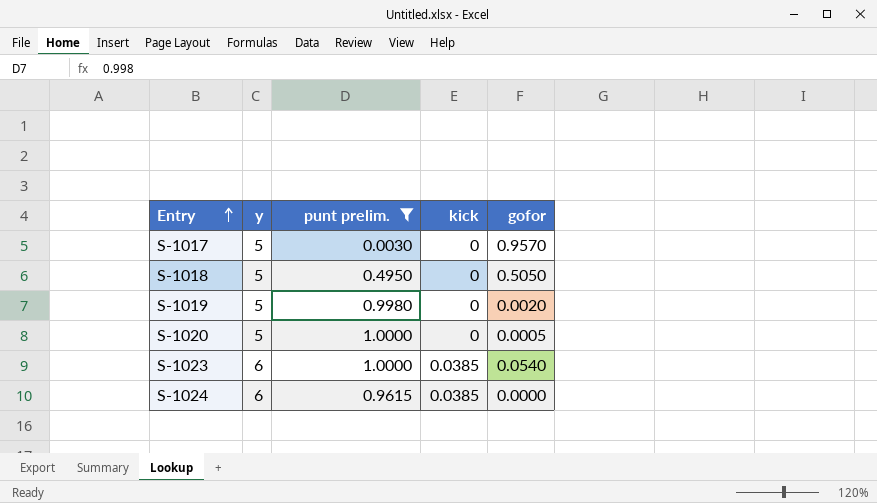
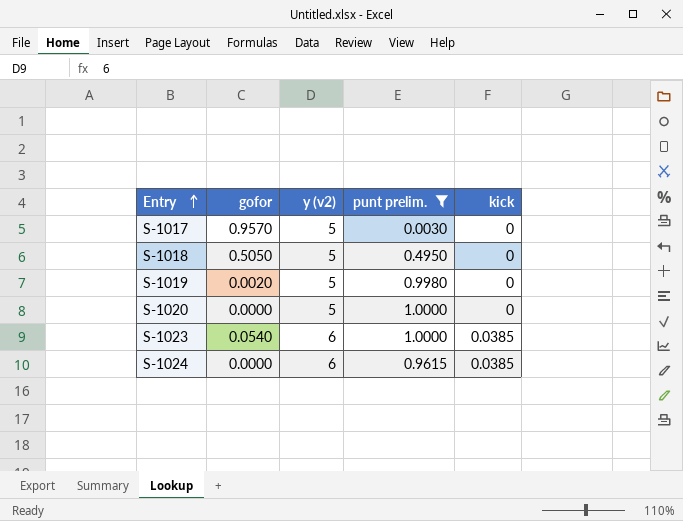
column gofor | position: 5 -> 2
column name: y -> y (v2)
S-1020 | gofor: 0.0005 -> 0.0000

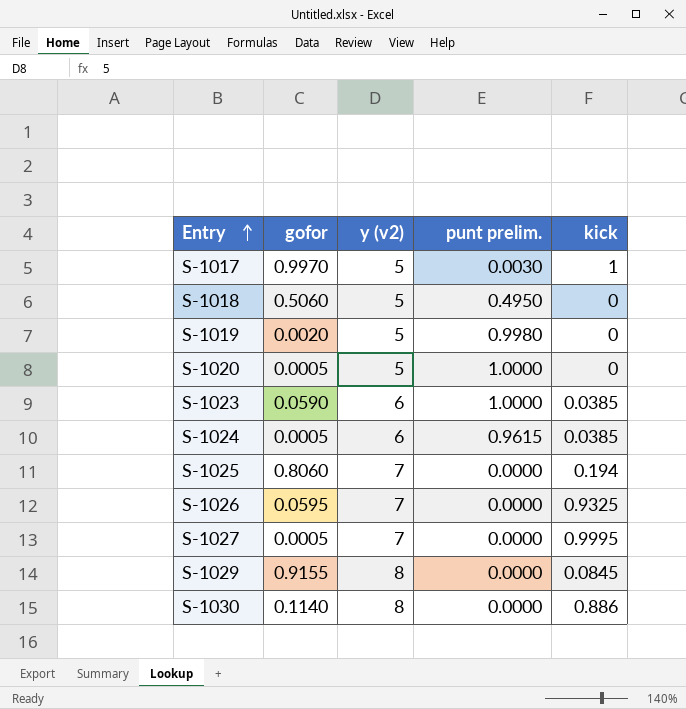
filter: punt prelim. != 0.0000 -> none
S-1017 | gofor: 0.9570 -> 0.9970
S-1017 | kick: 0 -> 1
S-1018 | gofor: 0.5050 -> 0.5060
S-1020 | gofor: 0.0000 -> 0.0005
S-1023 | gofor: 0.0540 -> 0.0590
S-1024 | gofor: 0.0000 -> 0.0005

